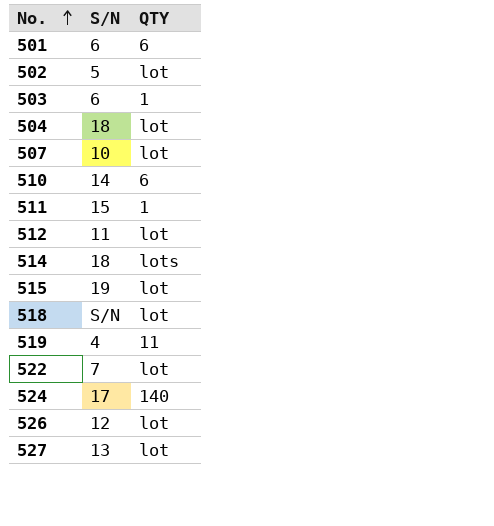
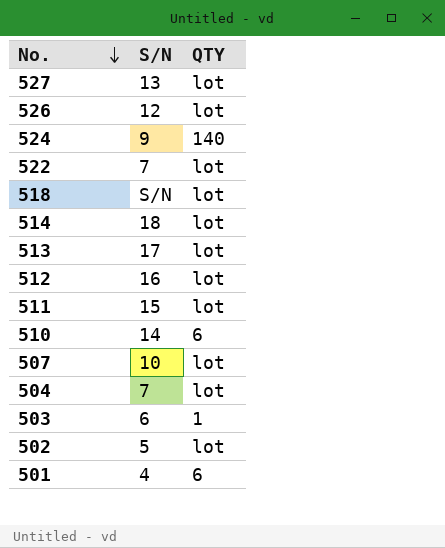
row order: No. ascending -> No. descending
row 515: 19 | lot -> none
row 519: 4 | 11 -> none
524 | S/N: 17 -> 9
514 | QTY: lots -> lot
row 513: none -> 17 | lot
512 | S/N: 11 -> 16
511 | QTY: 1 -> lot
504 | S/N: 18 -> 7
501 | S/N: 6 -> 4

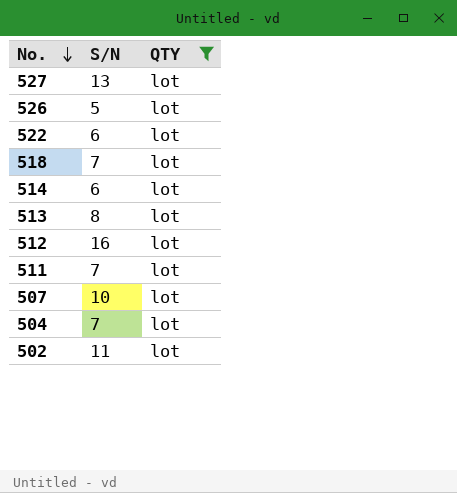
filter: none -> QTY = lot
526 | S/N: 12 -> 5
522 | S/N: 7 -> 6
518 | S/N: S/N -> 7
514 | S/N: 18 -> 6
513 | S/N: 17 -> 8
511 | S/N: 15 -> 7
502 | S/N: 5 -> 11

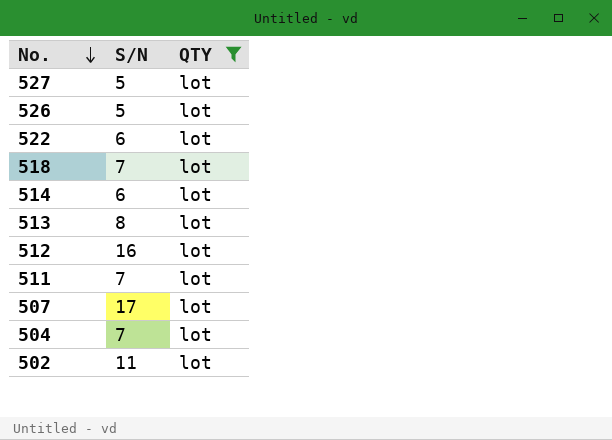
527 | S/N: 13 -> 5
507 | S/N: 10 -> 17

